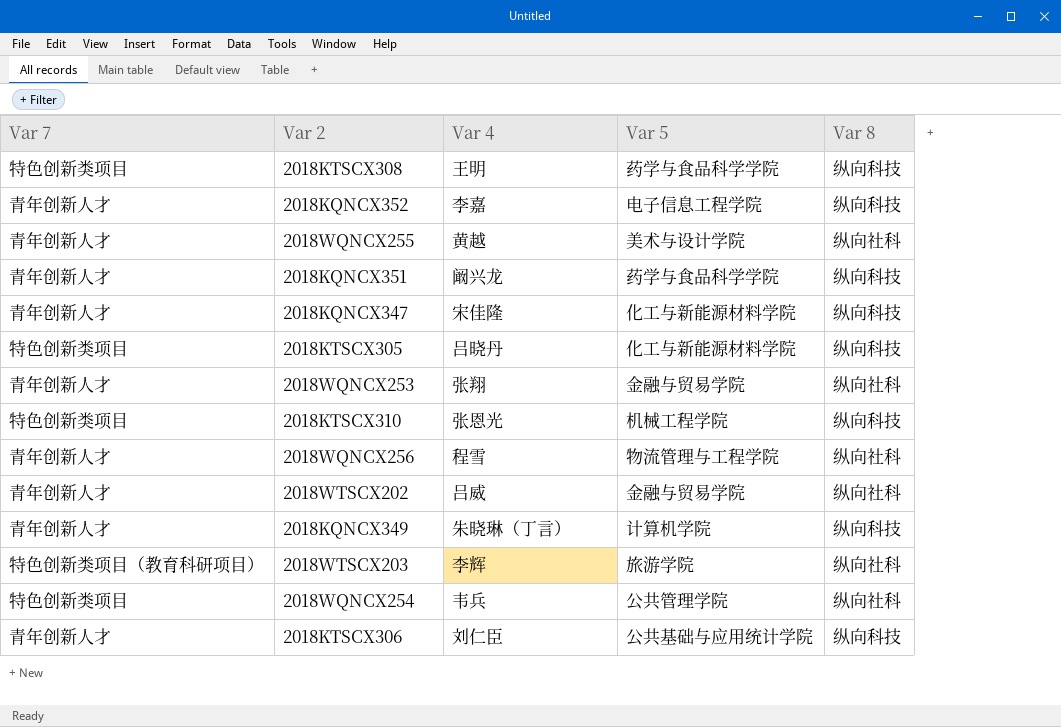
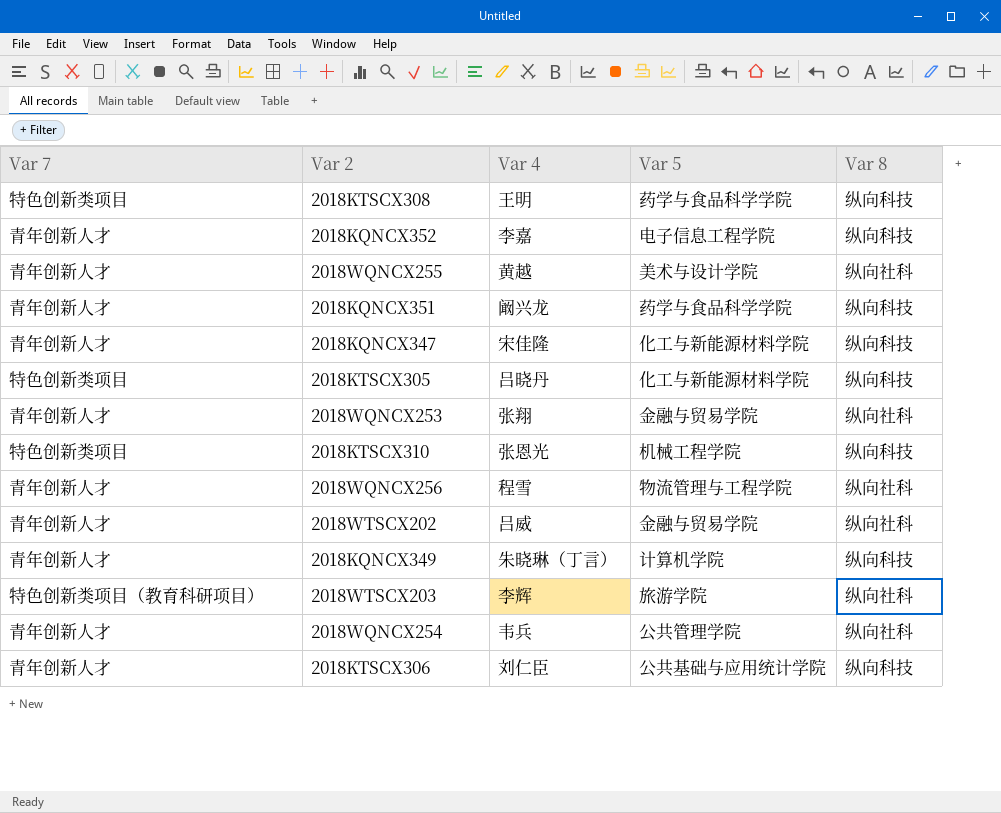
2018WQNCX254 | Var 7: 特色创新类项目 -> 青年创新人才

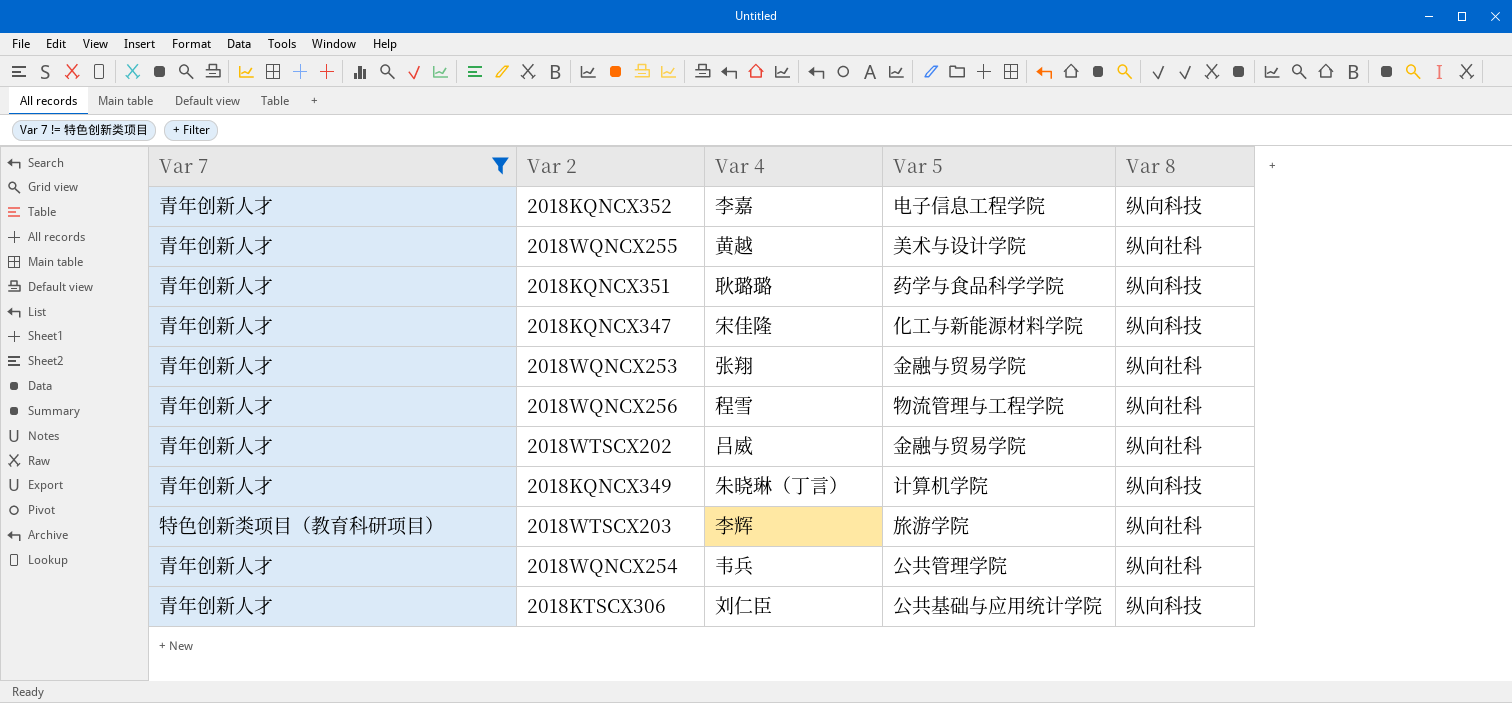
filter: none -> Var 7 != 特色创新类项目
2018KQNCX351 | Var 4: 阚兴龙 -> 耿璐璐

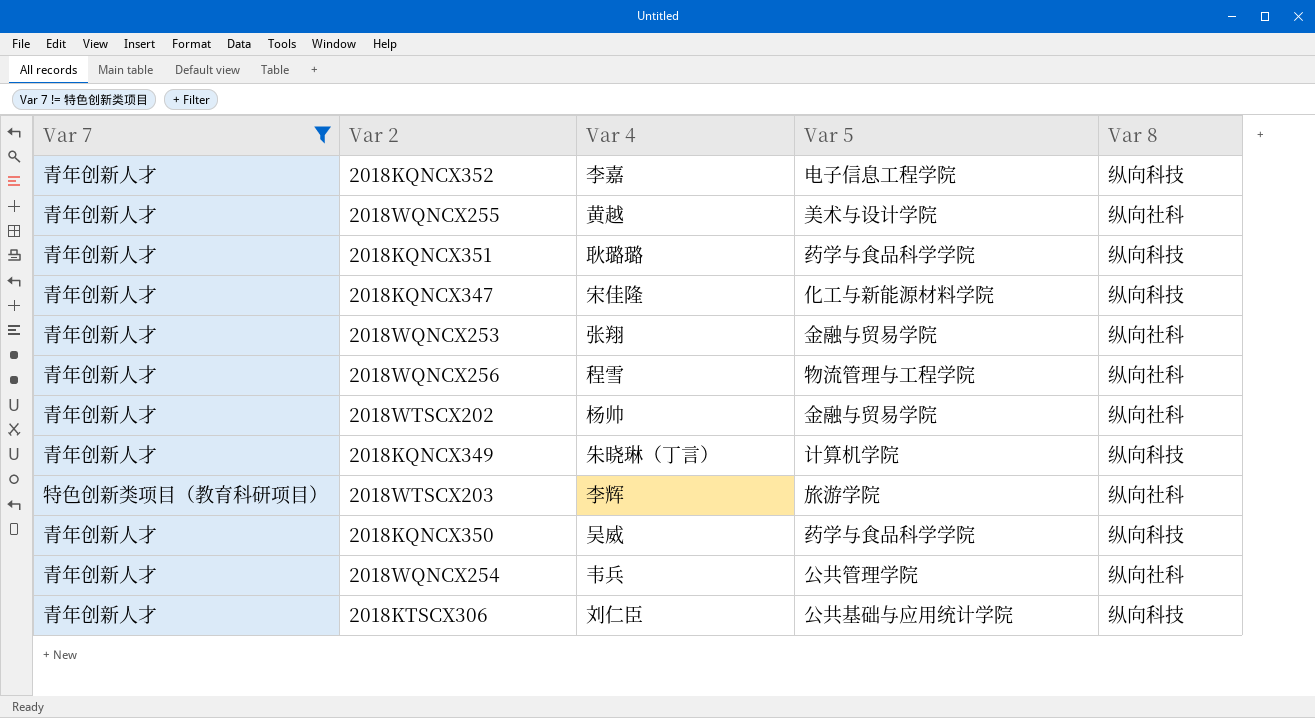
2018WTSCX202 | Var 4: 吕威 -> 杨帅
row 2018KQNCX350: none -> 青年创新人才 | 吴威 | 药学与食品科学学院 | 纵向科技

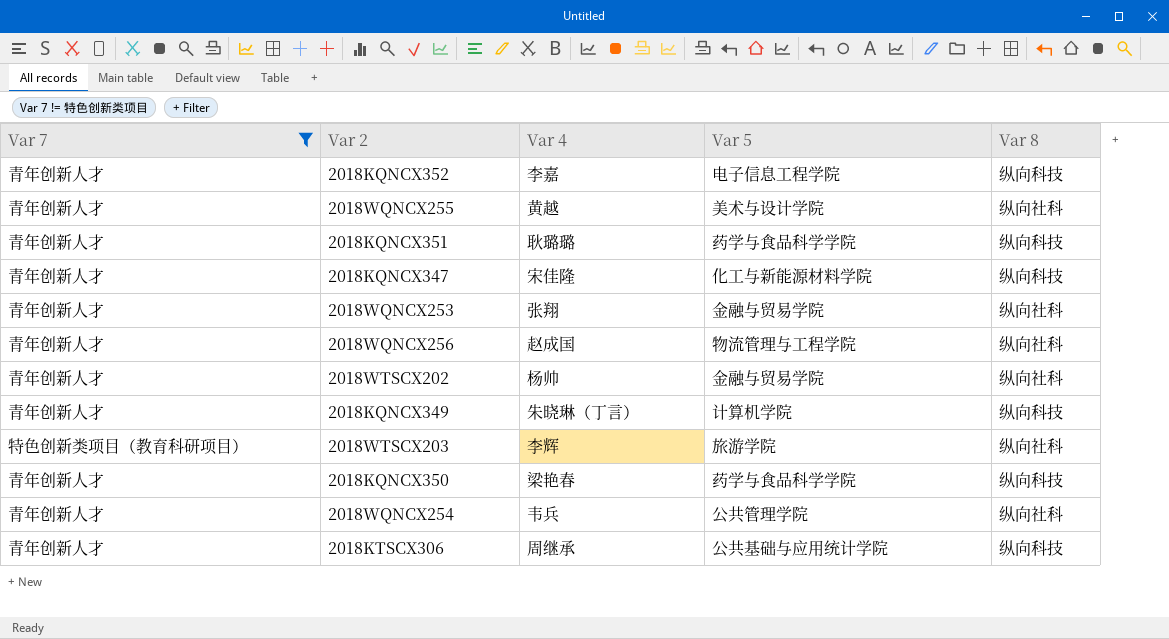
2018WQNCX256 | Var 4: 程雪 -> 赵成国
2018KQNCX350 | Var 4: 吴威 -> 梁艳春
2018KTSCX306 | Var 4: 刘仁臣 -> 周继承

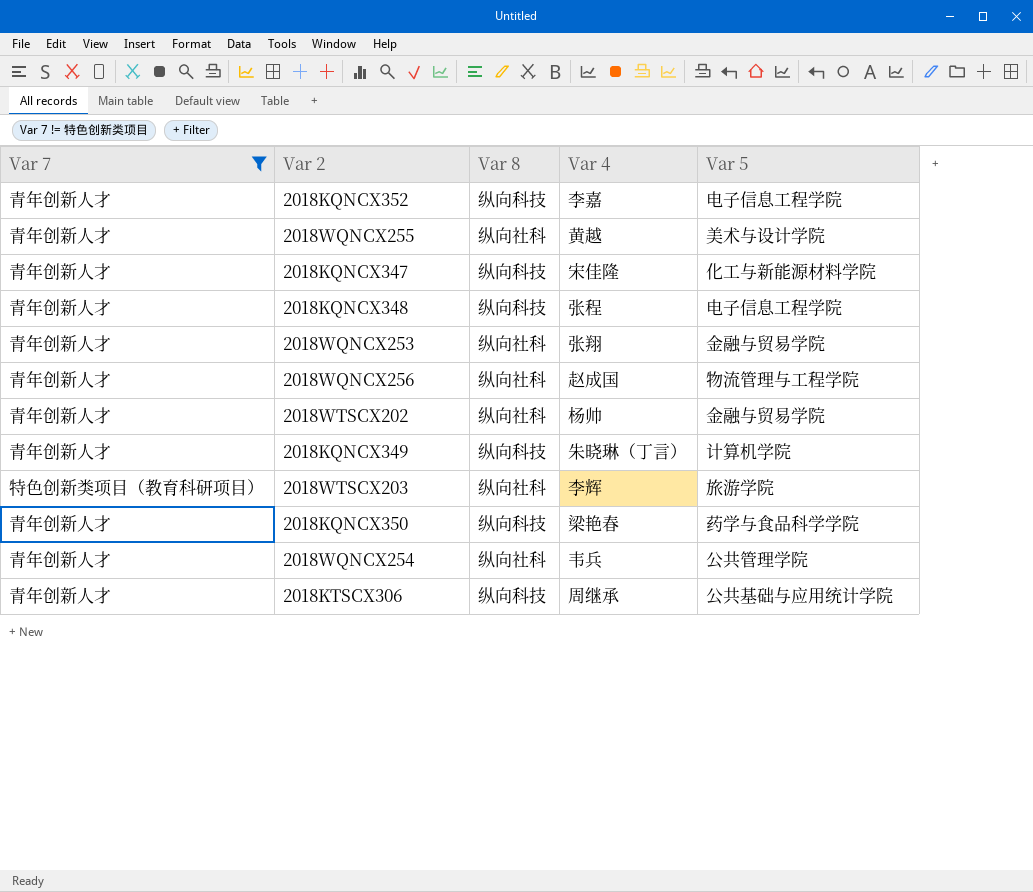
column Var 8 | position: 5 -> 3
row 2018KQNCX351: 青年创新人才 | 耿璐璐 | 药学与食品科学学院 | 纵向科技 -> none
row 2018KQNCX348: none -> 青年创新人才 | 纵向科技 | 张程 | 电子信息工程学院

